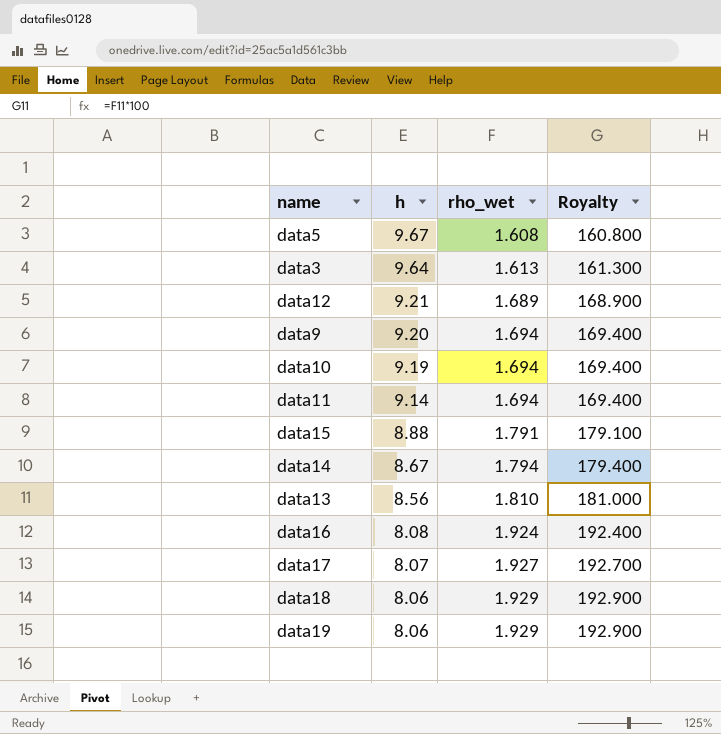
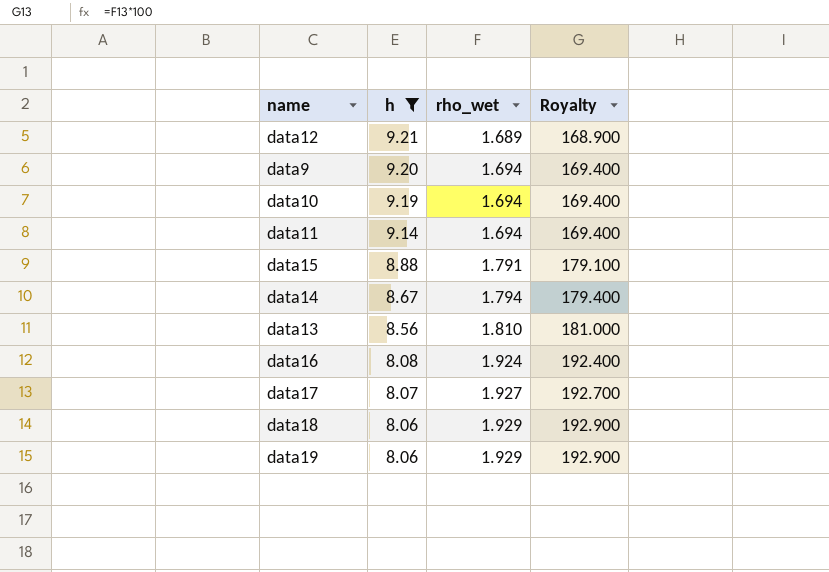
filter: none -> h <= 9.21

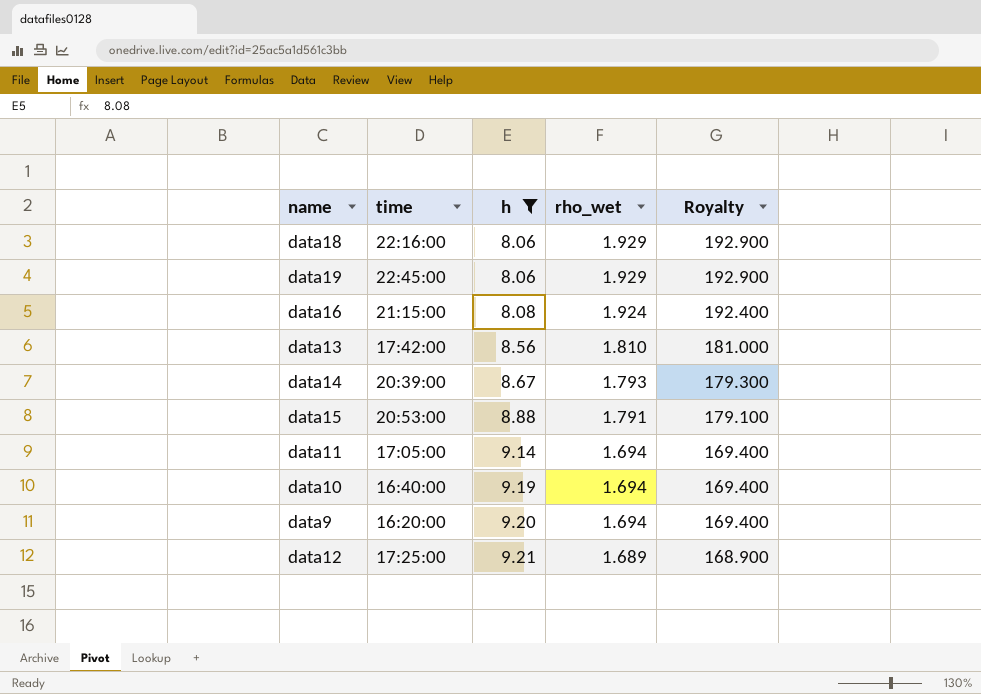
row order: h descending -> h ascending
column time | position: none -> 2
row data17: 8.07 | 1.927 | 192.700 -> none
data14 | rho_wet: 1.794 -> 1.793
data14 | Royalty: 179.400 -> 179.300

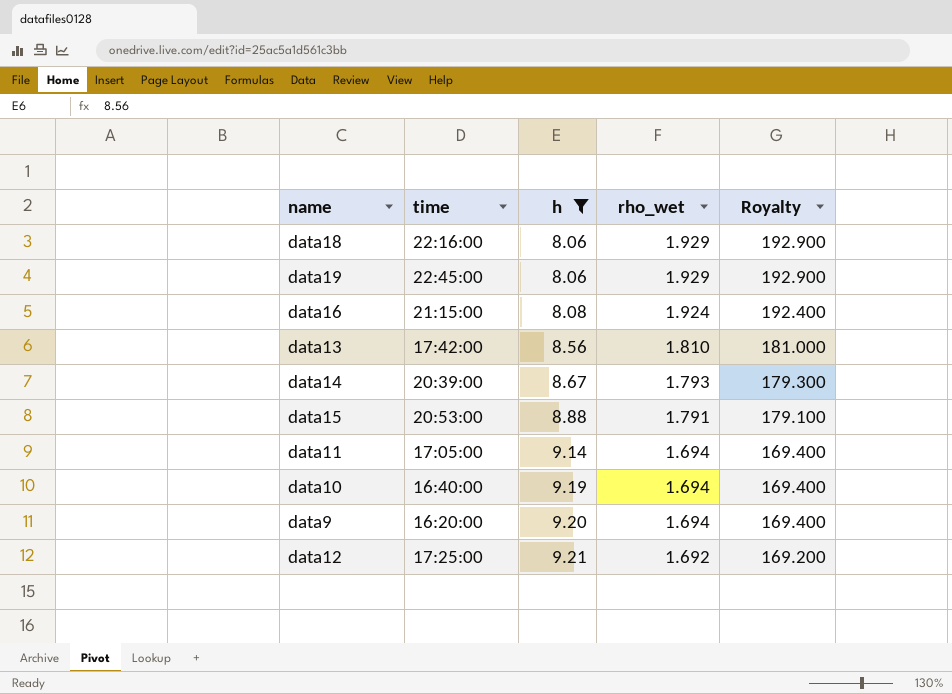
data12 | rho_wet: 1.689 -> 1.692
data12 | Royalty: 168.900 -> 169.200

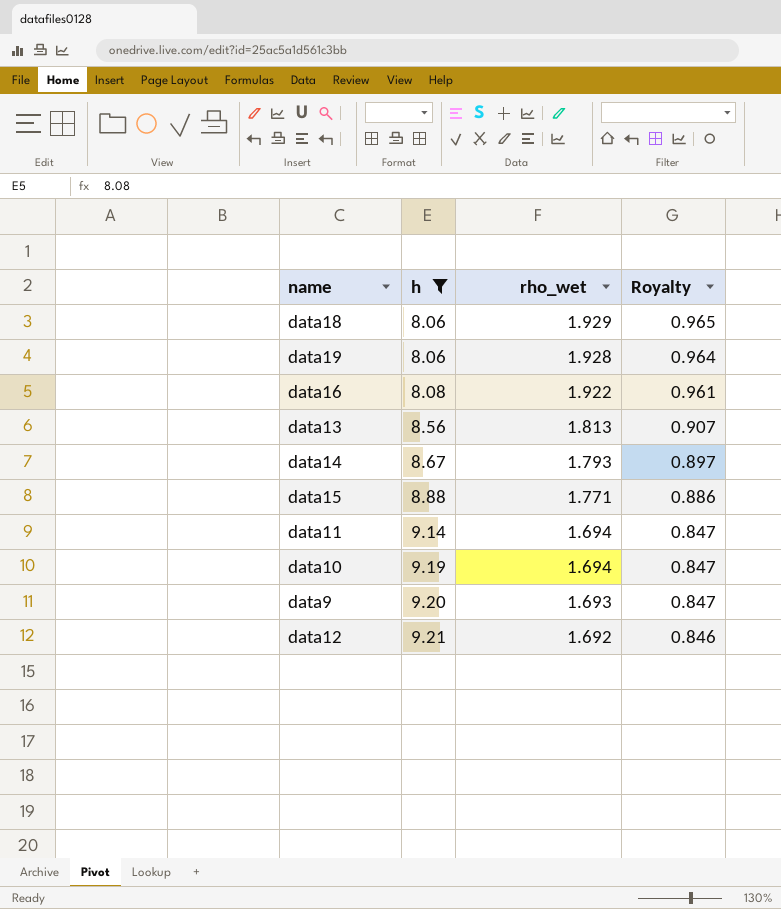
column time | position: 2 -> none
column Royalty | formula: [rho_wet] * 100 -> [rho_wet] * 0.5
data19 | rho_wet: 1.929 -> 1.928
data16 | rho_wet: 1.924 -> 1.922
data13 | rho_wet: 1.810 -> 1.813
data15 | rho_wet: 1.791 -> 1.771
data9 | rho_wet: 1.694 -> 1.693

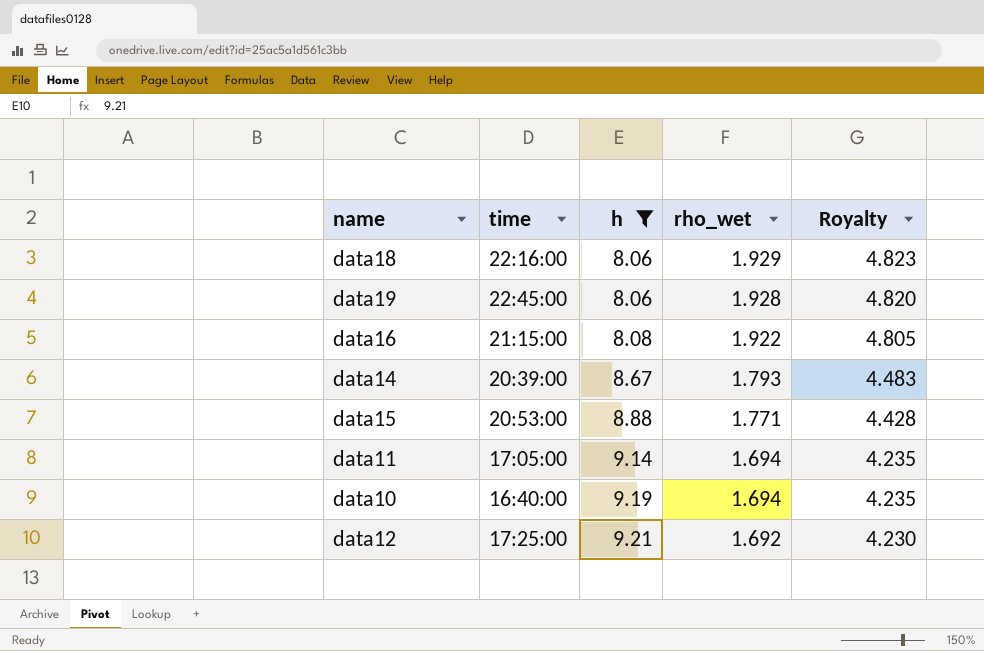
column time | position: none -> 2
column Royalty | formula: [rho_wet] * 0.5 -> [rho_wet] * 2.5
row data13: 8.56 | 1.813 | 0.907 -> none
row data9: 9.20 | 1.693 | 0.847 -> none

